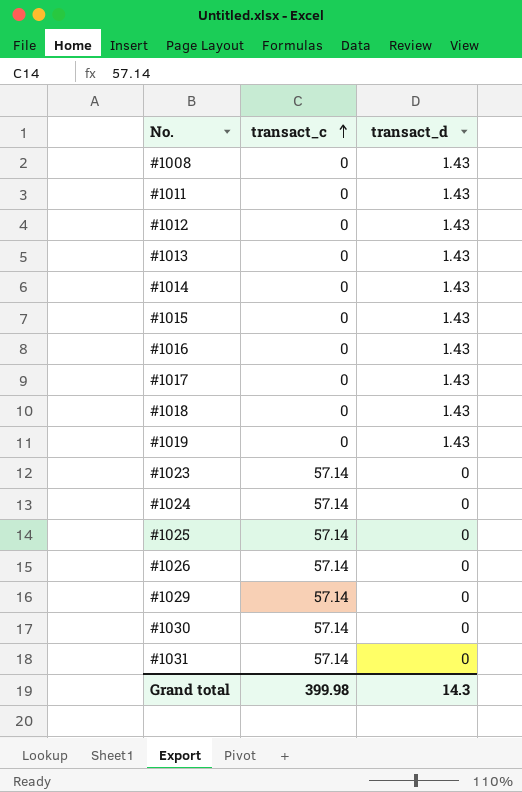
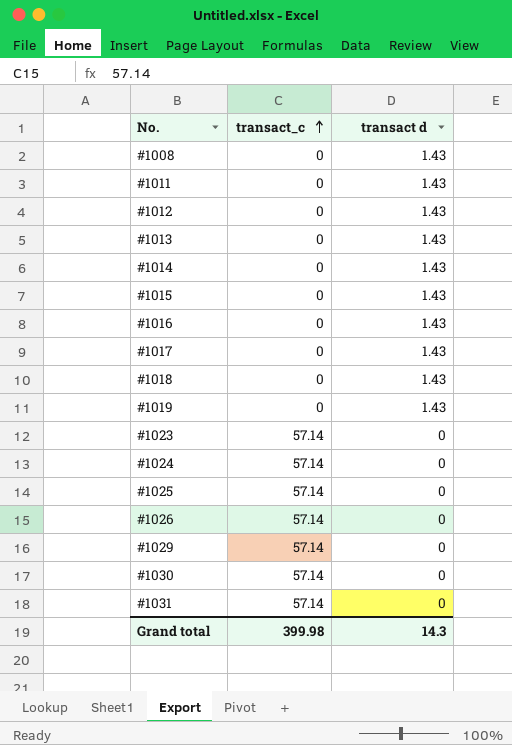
column name: transact_d -> transact d

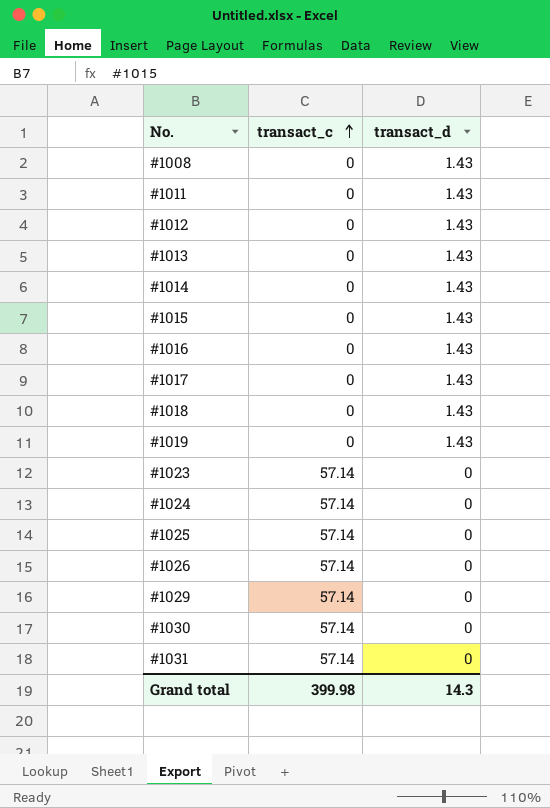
column name: transact d -> transact_d

